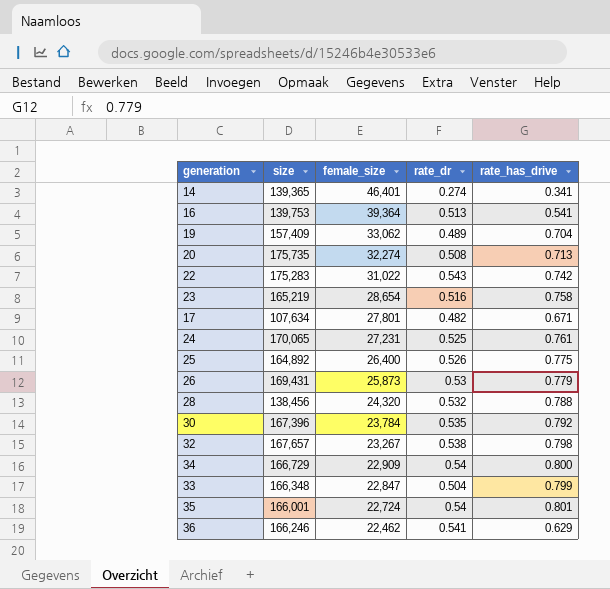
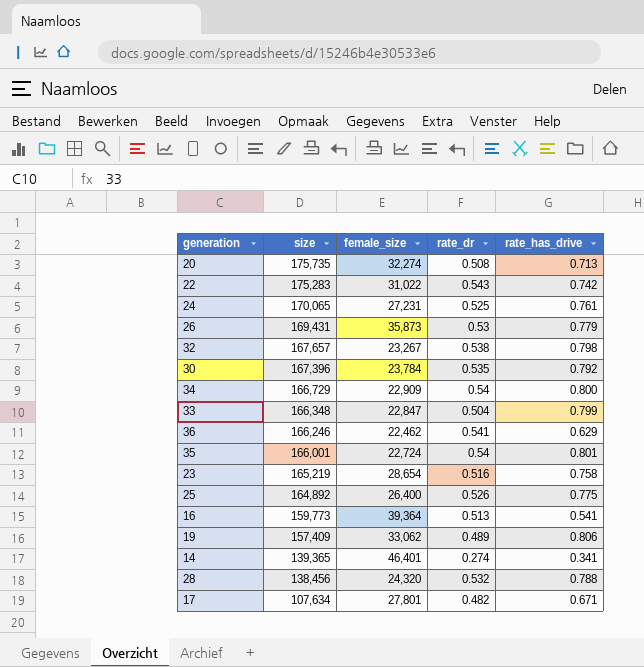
row order: female_size descending -> size descending
26 | female_size: 25,873 -> 35,873
16 | size: 139,753 -> 159,773
19 | rate_has_drive: 0.704 -> 0.806

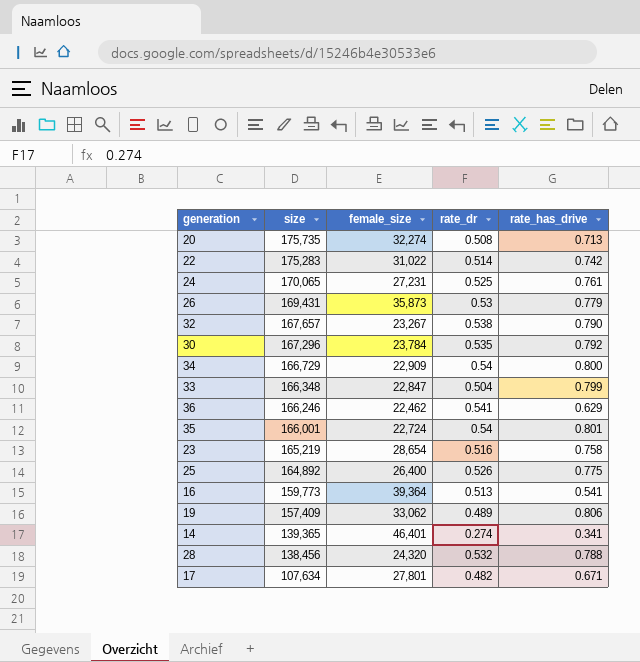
22 | rate_dr: 0.543 -> 0.514
32 | rate_has_drive: 0.798 -> 0.790
30 | size: 167,396 -> 167,296

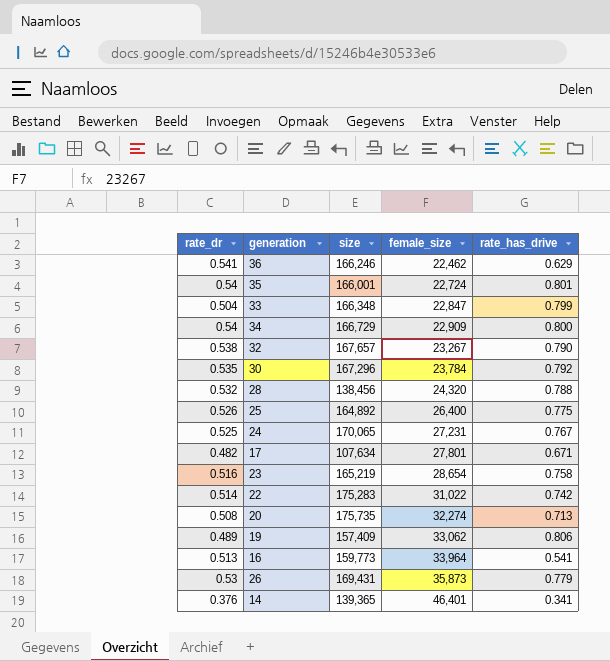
row order: size descending -> female_size ascending
column rate_dr | position: 4 -> 1
24 | rate_has_drive: 0.761 -> 0.767
16 | female_size: 39,364 -> 33,964
14 | rate_dr: 0.274 -> 0.376

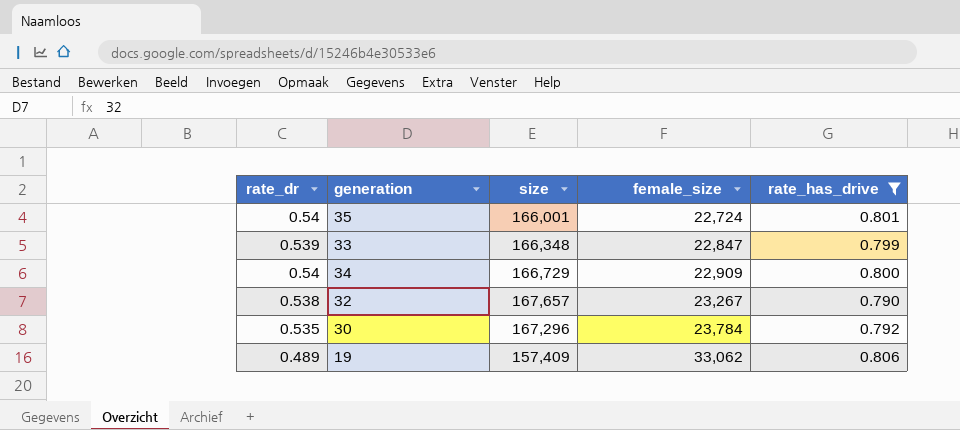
filter: none -> rate_has_drive >= 0.790
33 | rate_dr: 0.504 -> 0.539

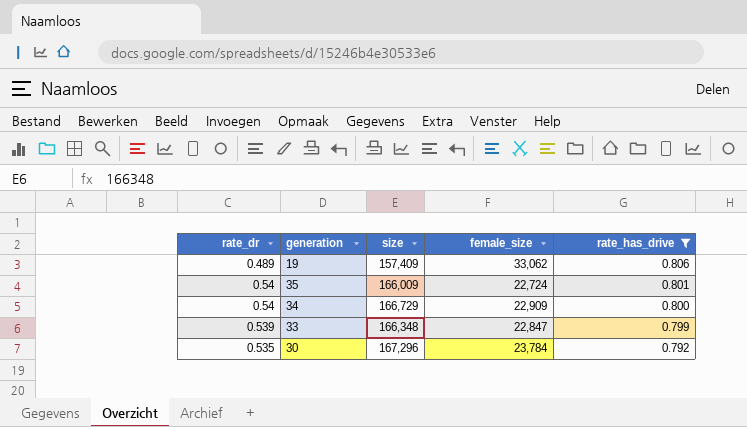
row order: female_size ascending -> rate_has_drive descending
row 32: 0.538 | 167,657 | 23,267 | 0.790 -> none
35 | size: 166,001 -> 166,009

